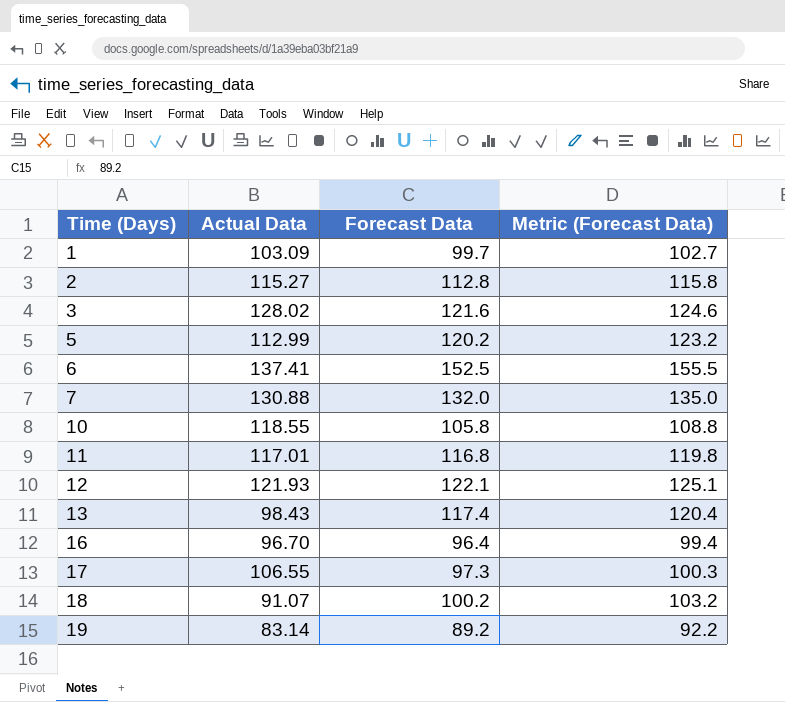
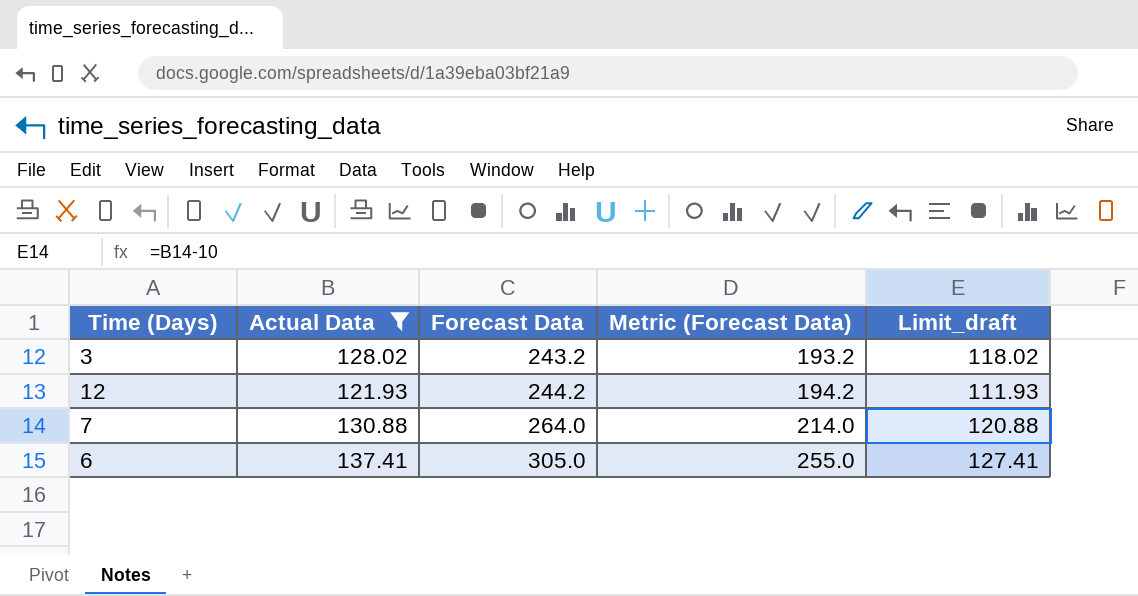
filter: none -> Actual Data >= 121.93
row order: Time (Days) ascending -> Forecast Data ascending
column Metric (Forecast Data) | formula: [Forecast Data] + 3 -> [Forecast Data] - 50
column Limit_draft | formula: none -> [Actual Data] - 10
3 | Forecast Data: 121.6 -> 243.2
12 | Forecast Data: 122.1 -> 244.2
7 | Forecast Data: 132.0 -> 264.0
6 | Forecast Data: 152.5 -> 305.0

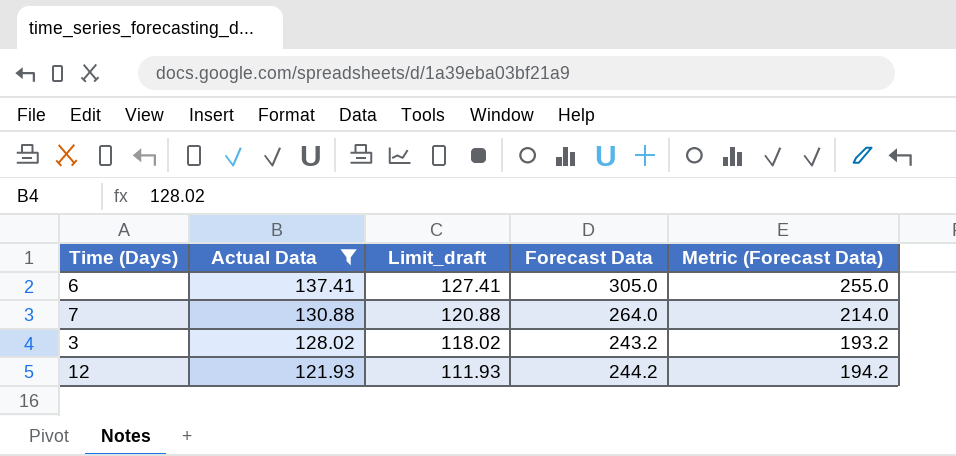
row order: Forecast Data ascending -> Actual Data descending
column Limit_draft | position: 5 -> 3

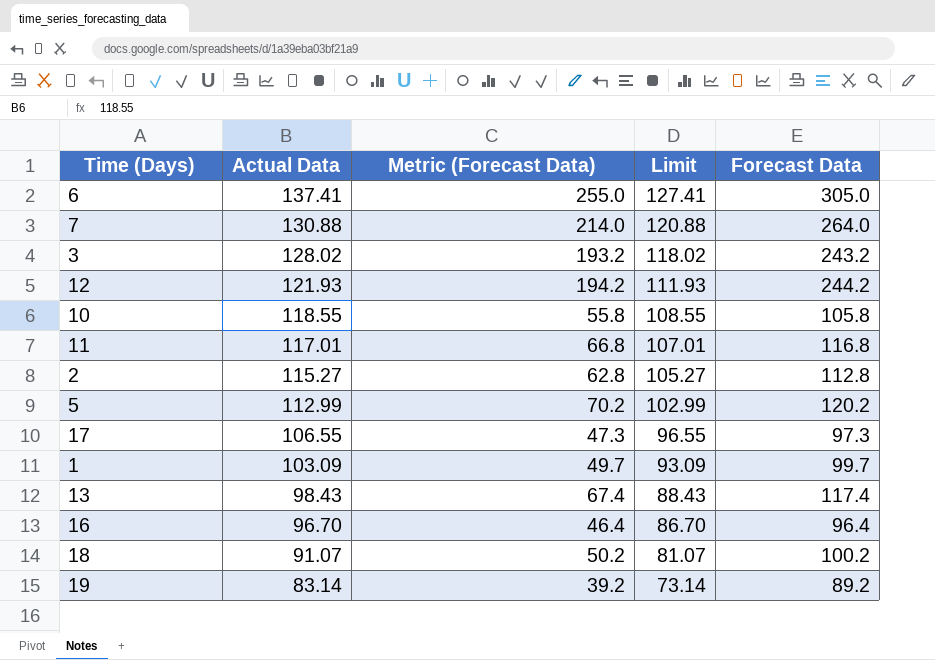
filter: Actual Data >= 121.93 -> none
column Metric (Forecast Data) | position: 5 -> 3
column name: Limit_draft -> Limit

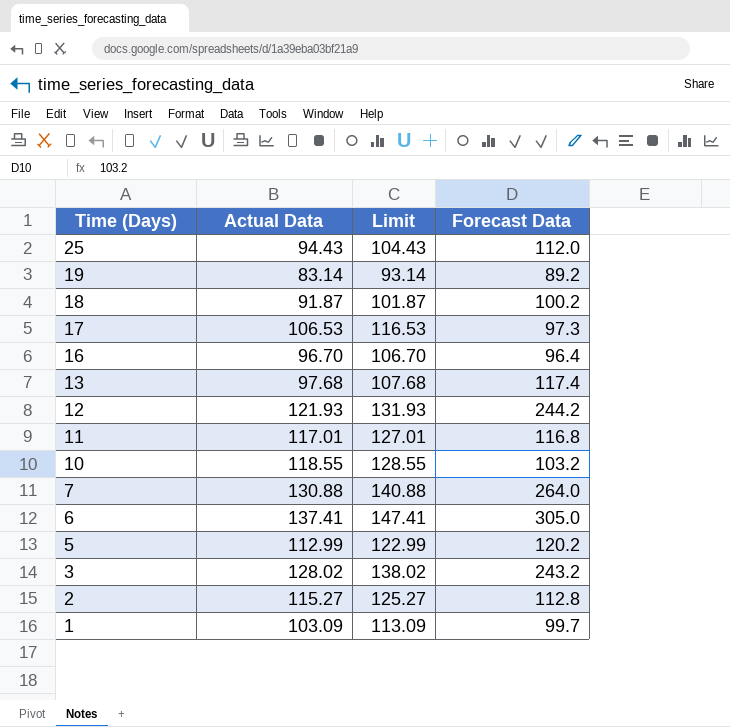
row order: Actual Data descending -> Time (Days) descending
column Metric (Forecast Data) | formula: [Forecast Data] - 50 -> none
column Limit | formula: [Actual Data] - 10 -> [Actual Data] + 10
row 25: none -> 94.43 | 104.43 | 112.0
18 | Actual Data: 91.07 -> 91.87
17 | Actual Data: 106.55 -> 106.53
13 | Actual Data: 98.43 -> 97.68
10 | Forecast Data: 105.8 -> 103.2

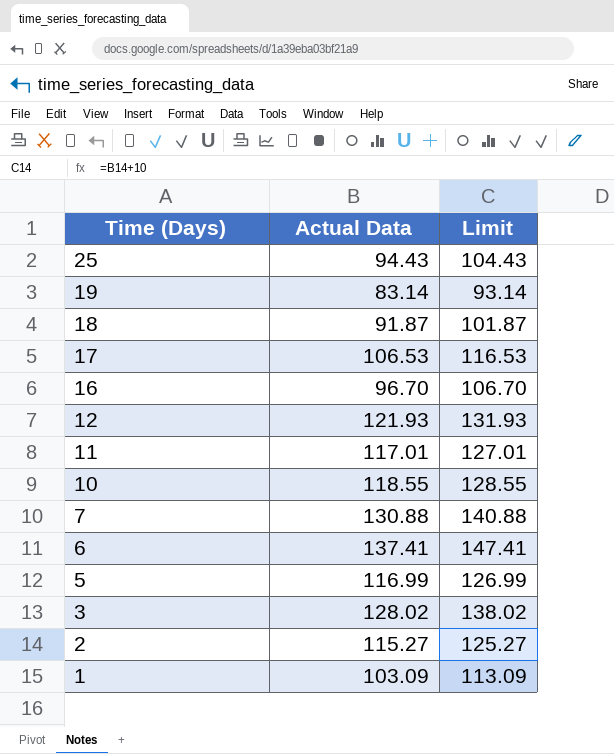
column Forecast Data | position: 4 -> none
row 13: 97.68 | 107.68 | 117.4 -> none
5 | Actual Data: 112.99 -> 116.99
5 | Limit: 122.99 -> 126.99

